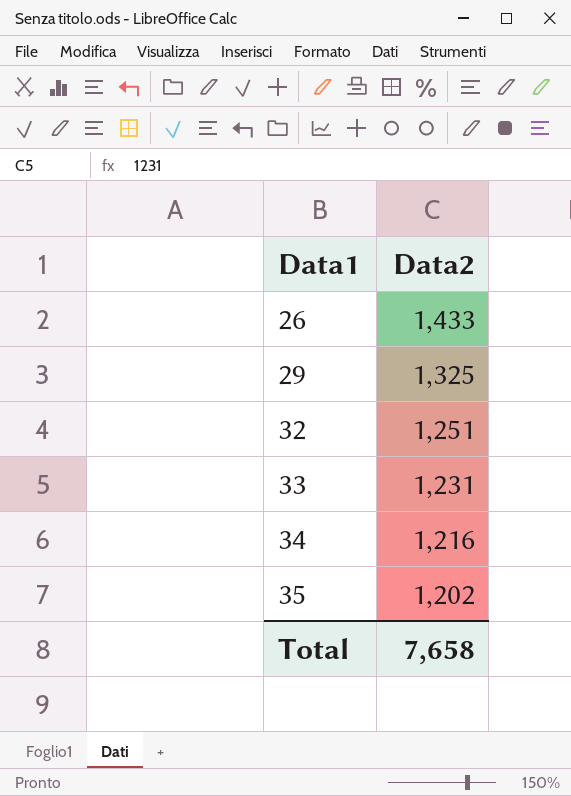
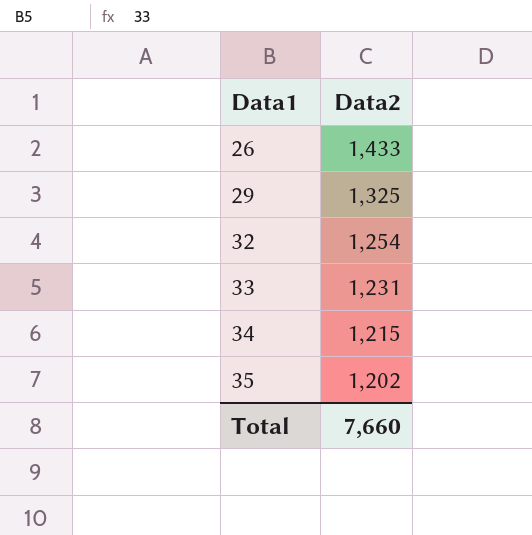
32 | Data2: 1,251 -> 1,254
34 | Data2: 1,216 -> 1,215
Total | Data2: 7,658 -> 7,660

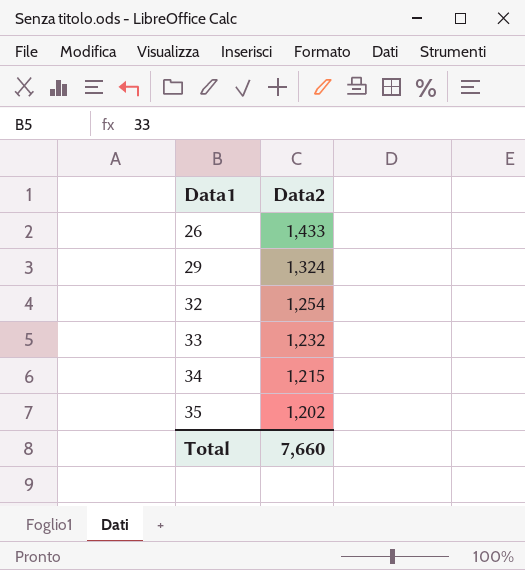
29 | Data2: 1,325 -> 1,324
33 | Data2: 1,231 -> 1,232

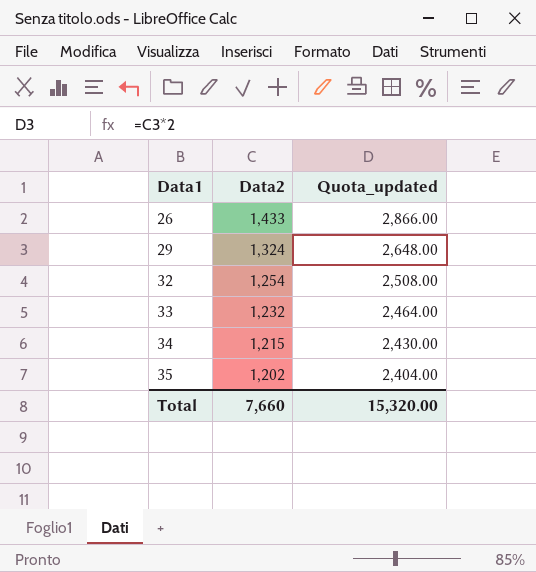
column Quota_updated | formula: none -> [Data2] * 2

